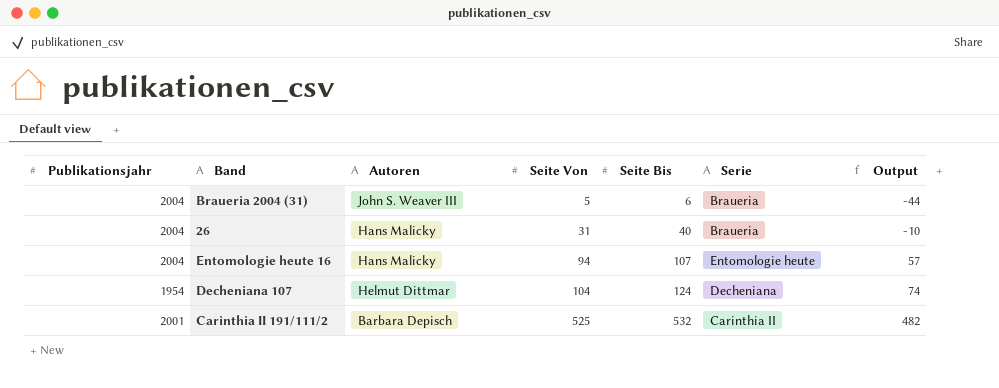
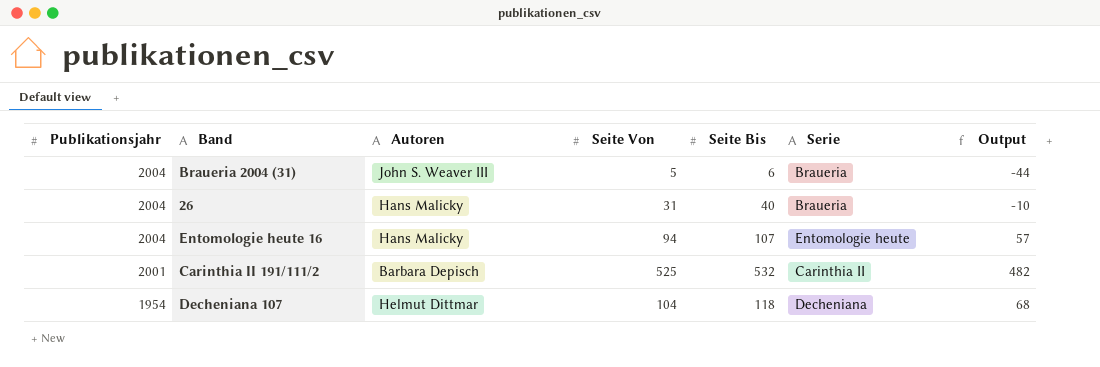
row order: Seite Von ascending -> Publikationsjahr descending
Decheniana 107 | Seite Bis: 124 -> 118
Decheniana 107 | Output: 74 -> 68

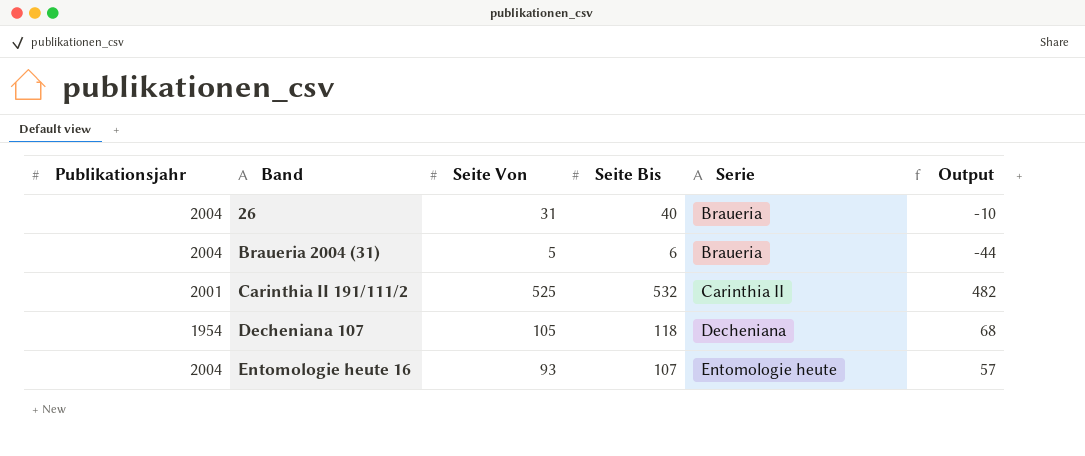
row order: Publikationsjahr descending -> Band ascending
column Autoren | position: 3 -> none
Decheniana 107 | Seite Von: 104 -> 105
Entomologie heute 16 | Seite Von: 94 -> 93

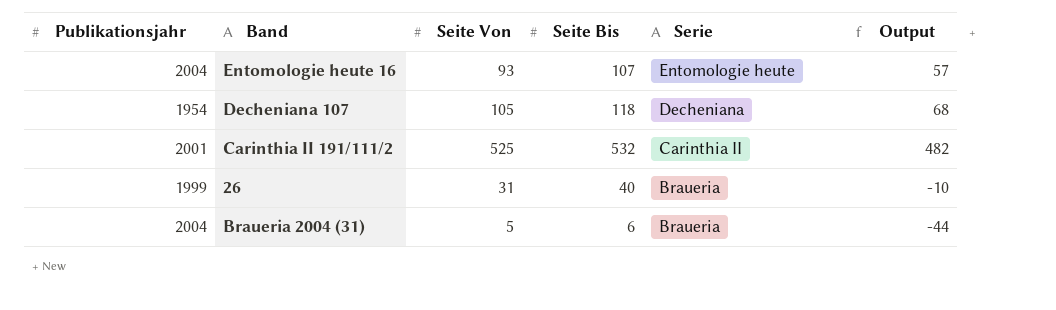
row order: Band ascending -> Serie descending
26 | Publikationsjahr: 2004 -> 1999

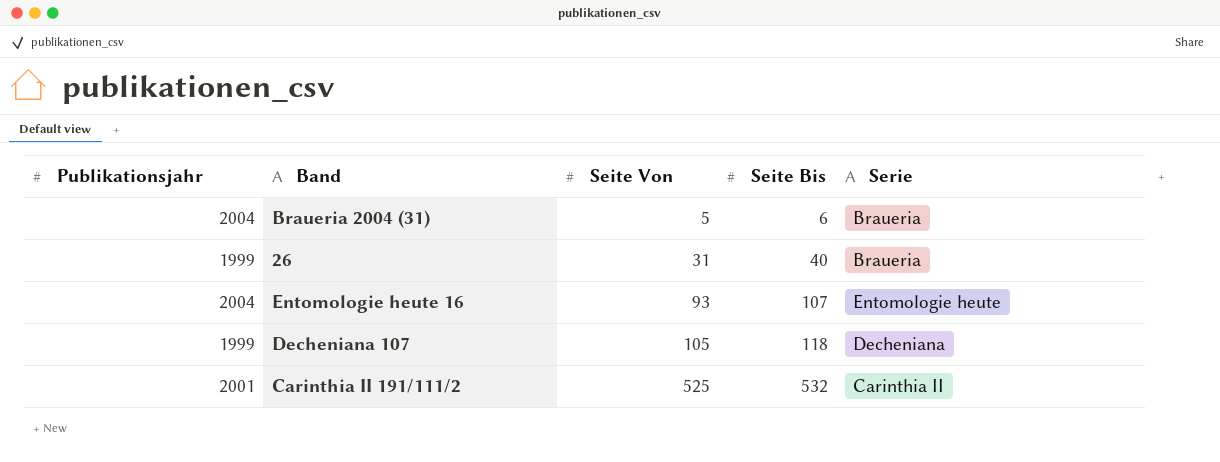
row order: Serie descending -> Seite Von ascending
column Output | formula: [Seite Bis] - 50 -> none
Decheniana 107 | Publikationsjahr: 1954 -> 1999

